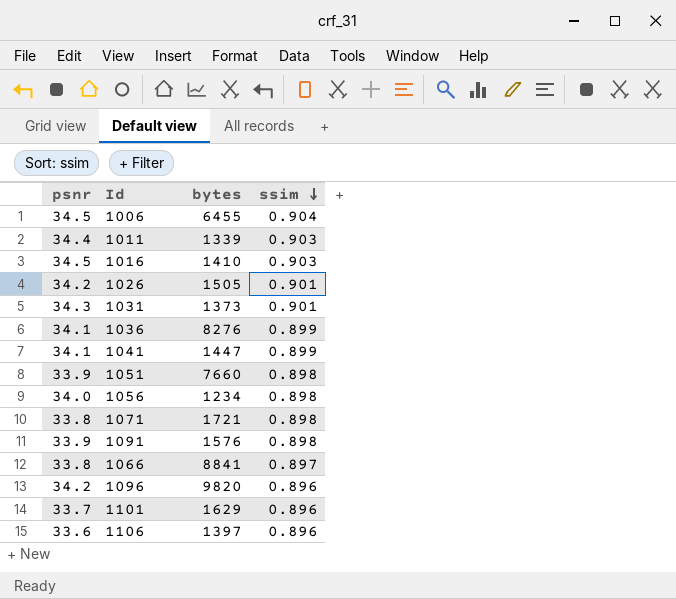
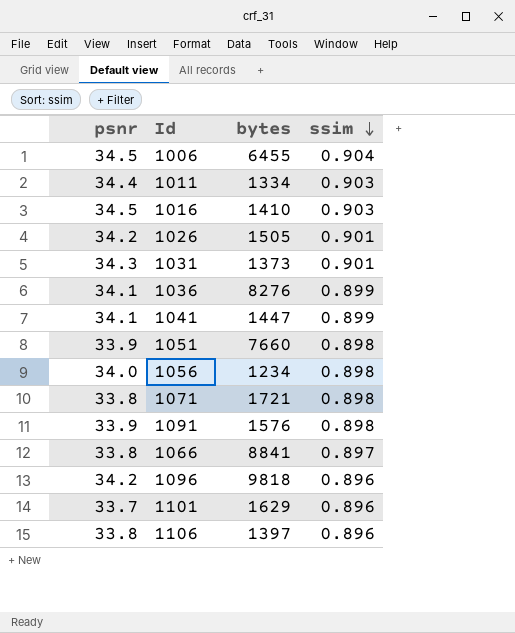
1011 | bytes: 1339 -> 1334
1096 | bytes: 9820 -> 9818
1106 | psnr: 33.6 -> 33.8

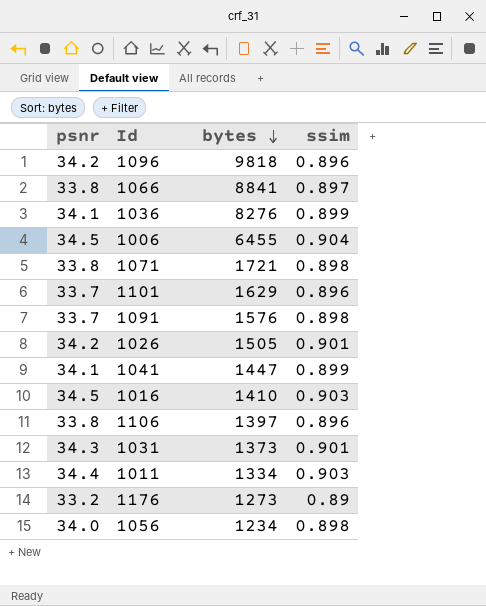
row order: ssim descending -> bytes descending
row 1051: 33.9 | 7660 | 0.898 -> none
1091 | psnr: 33.9 -> 33.7
row 1176: none -> 33.2 | 1273 | 0.89

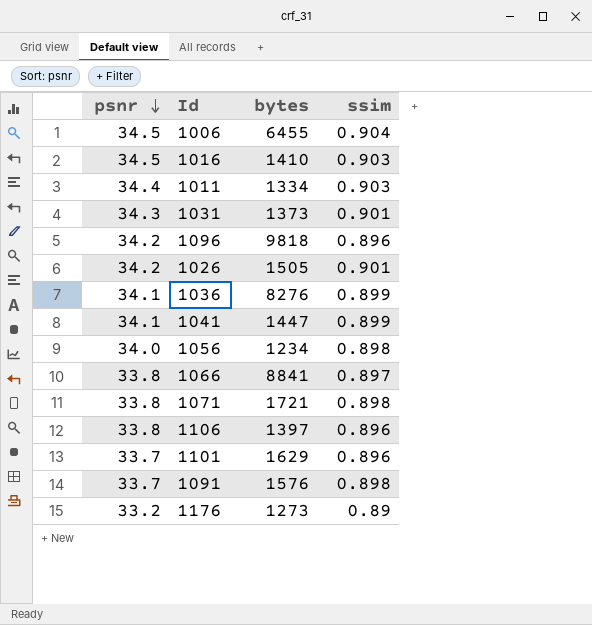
row order: bytes descending -> psnr descending

